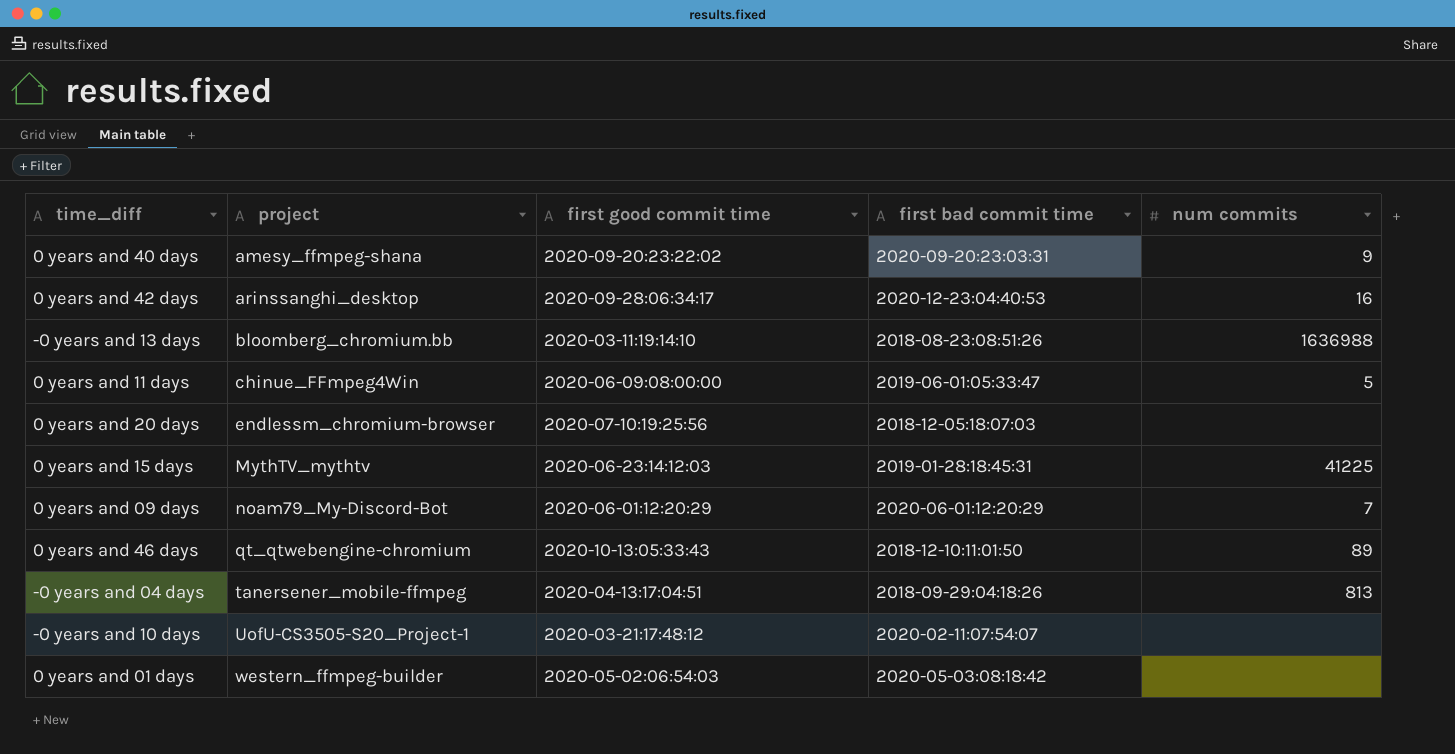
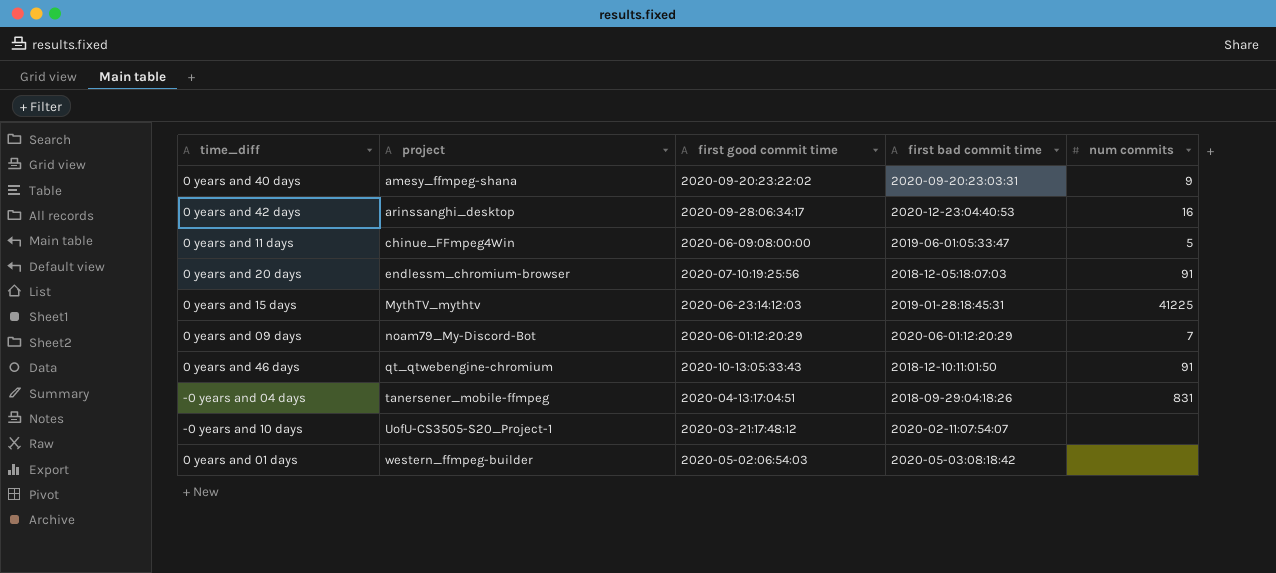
row -0 years and 13 days: bloomberg_chromium.bb | 2020-03-11:19:14:10 | 2018-08-23:08:51:26 | 1636988 -> none
0 years and 20 days | num commits: none -> 91
0 years and 46 days | num commits: 89 -> 91
-0 years and 04 days | num commits: 813 -> 831

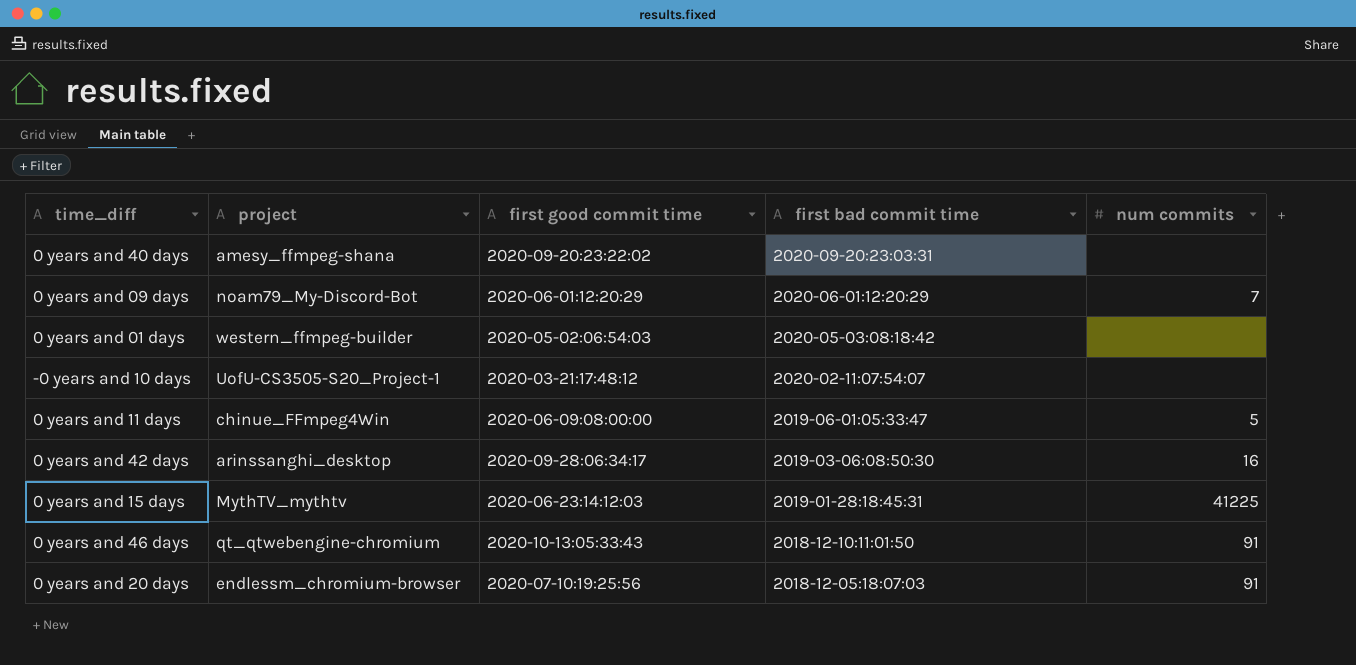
row order: project ascending -> first bad commit time descending
row -0 years and 04 days: tanersener_mobile-ffmpeg | 2020-04-13:17:04:51 | 2018-09-29:04:18:26 | 831 -> none
0 years and 40 days | num commits: 9 -> none
0 years and 42 days | first bad commit time: 2020-12-23:04:40:53 -> 2019-03-06:08:50:30

